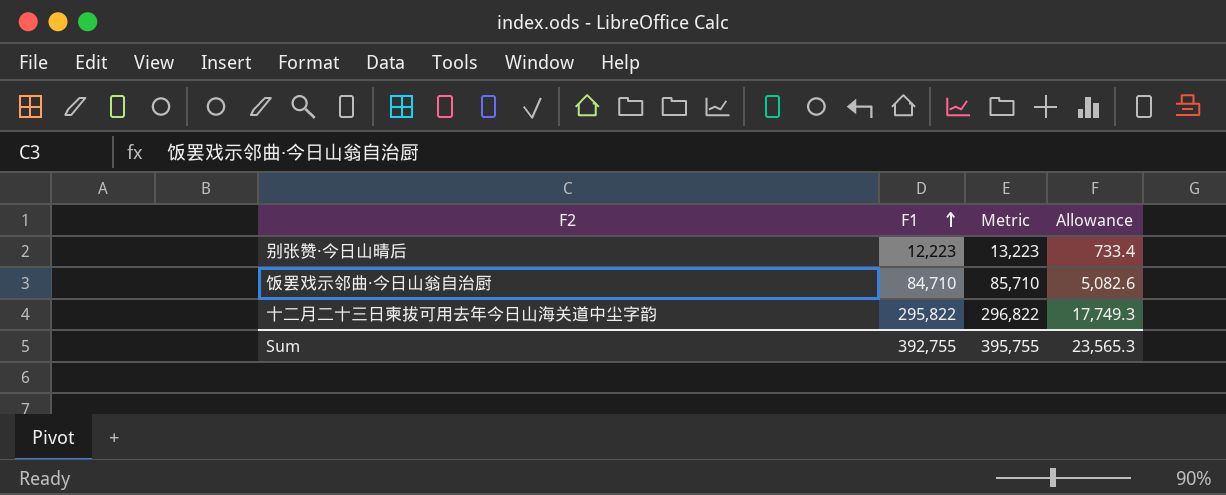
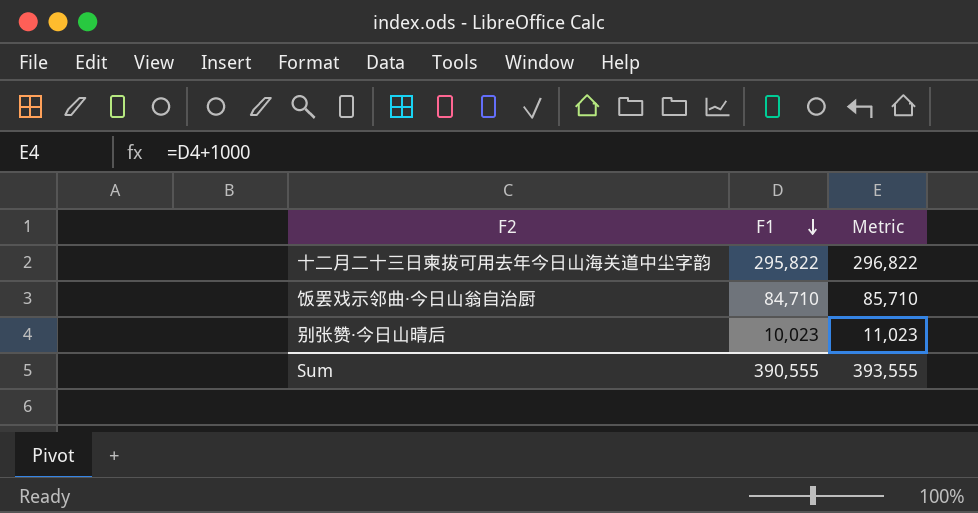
row order: F1 ascending -> F1 descending
column Allowance | formula: [F1] * 0.06 -> none
别张赞·今日山晴后 | F1: 12,223 -> 10,023
别张赞·今日山晴后 | Metric: 13,223 -> 11,023
Sum | F1: 392,755 -> 390,555
Sum | Metric: 395,755 -> 393,555

